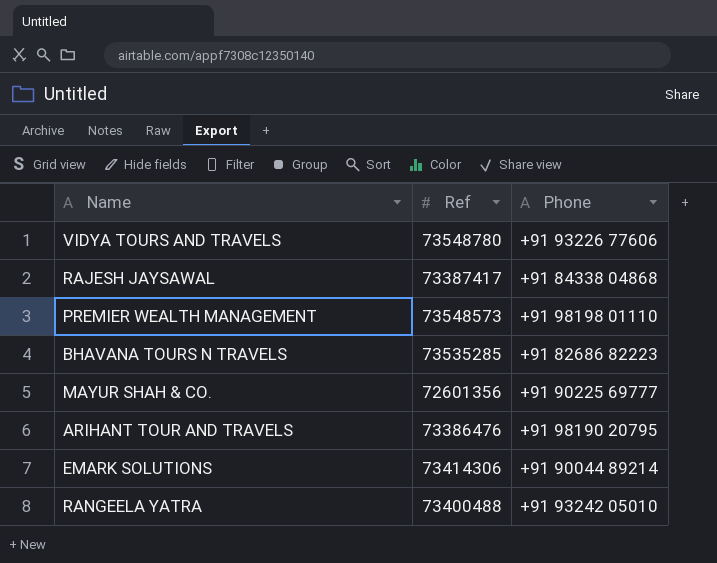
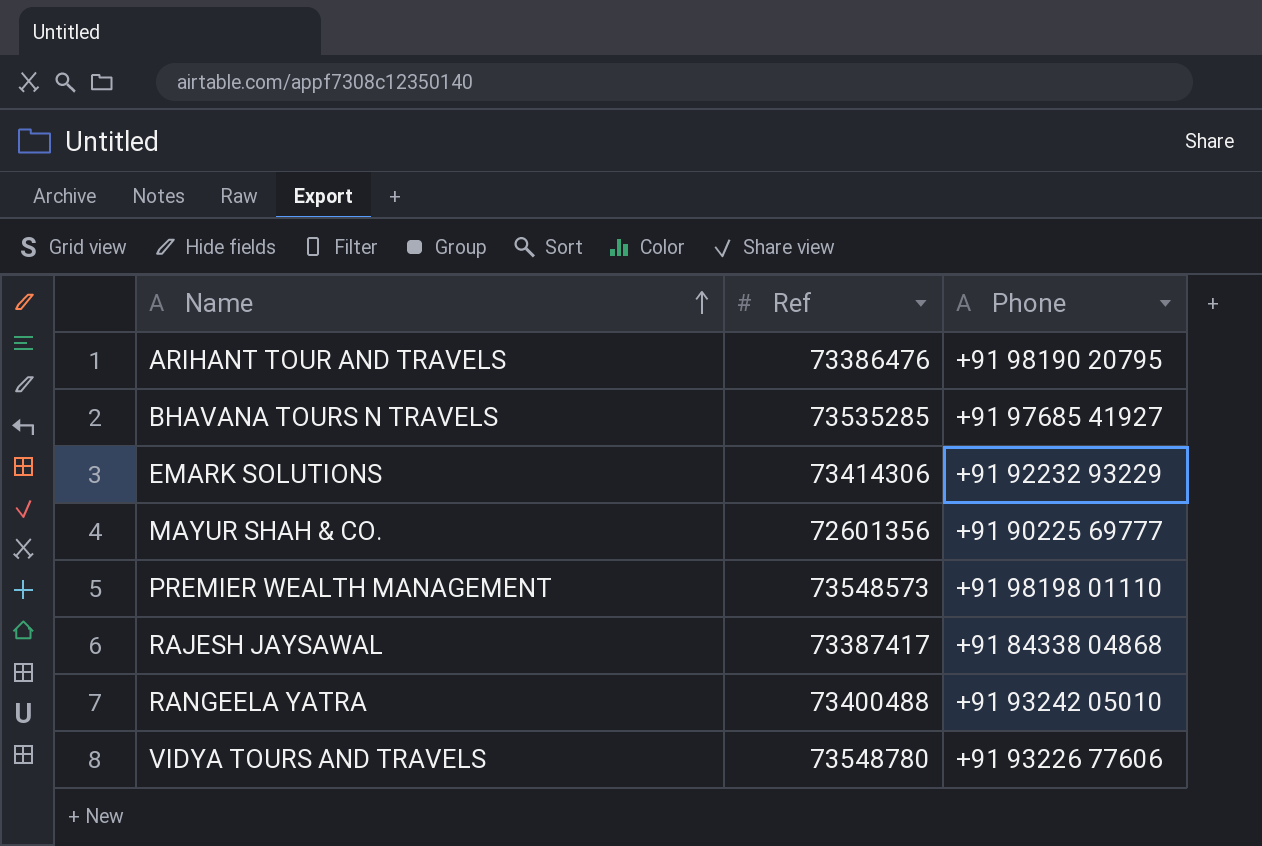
row order: none -> Name ascending
BHAVANA TOURS N TRAVELS | Phone: +91 82686 82223 -> +91 97685 41927
EMARK SOLUTIONS | Phone: +91 90044 89214 -> +91 92232 93229

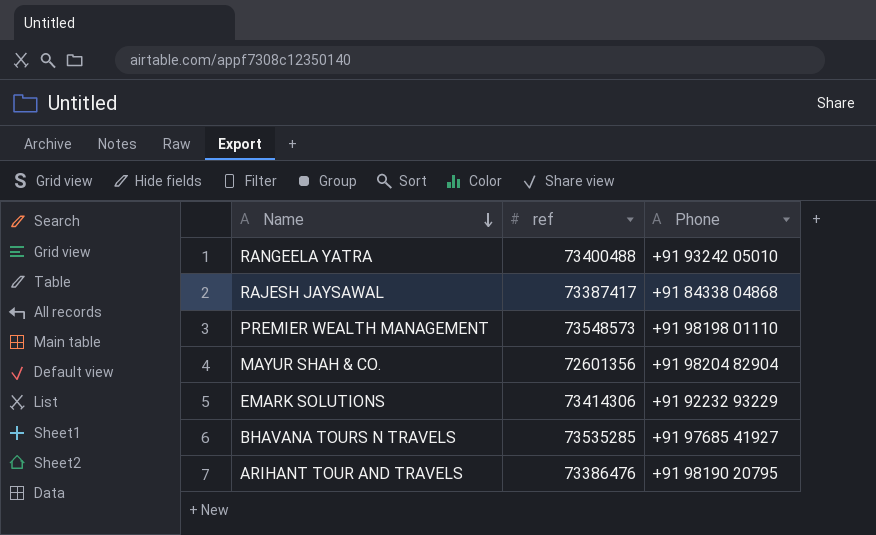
row order: Name ascending -> Name descending
column name: Ref -> ref
row VIDYA TOURS AND TRAVELS: 73548780 | +91 93226 77606 -> none
MAYUR SHAH & CO. | Phone: +91 90225 69777 -> +91 98204 82904

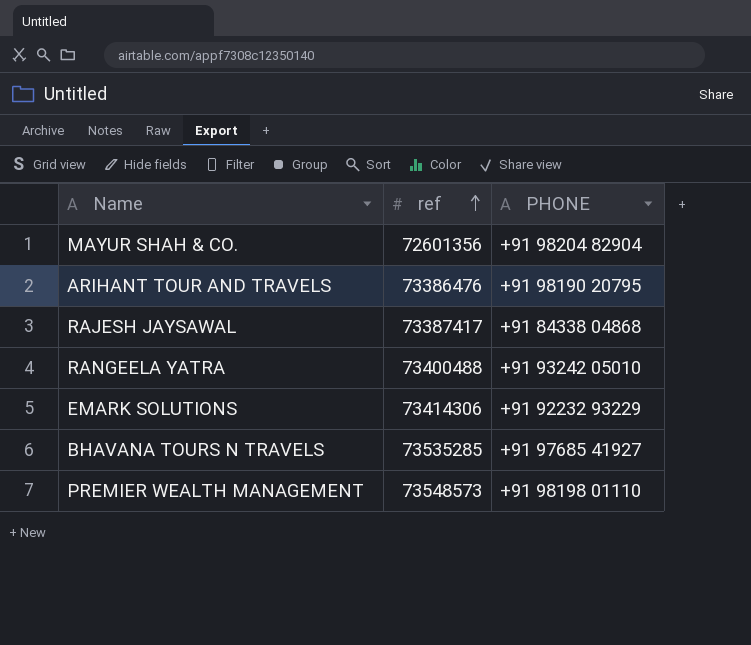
row order: Name descending -> ref ascending
column name: Phone -> PHONE

